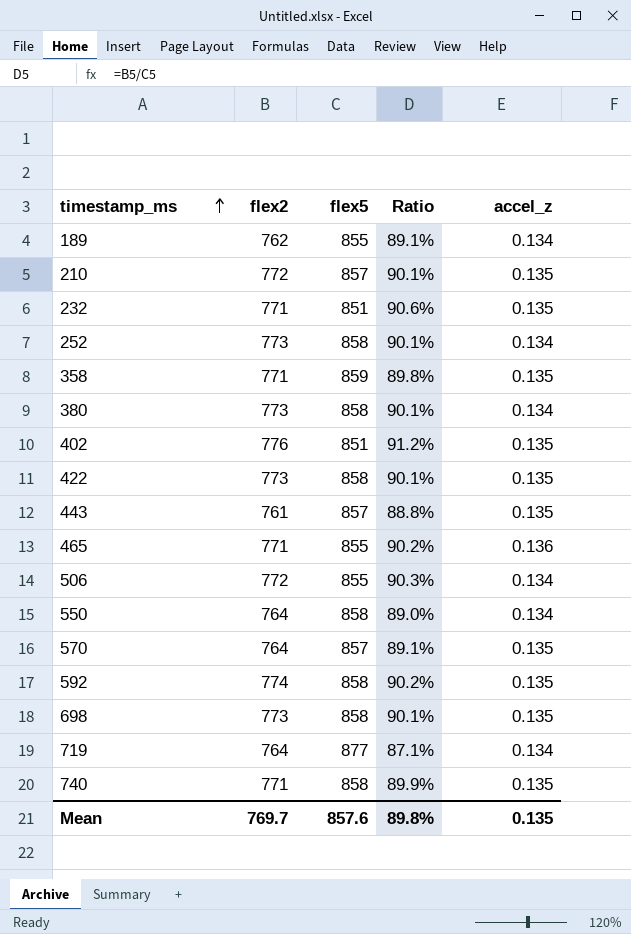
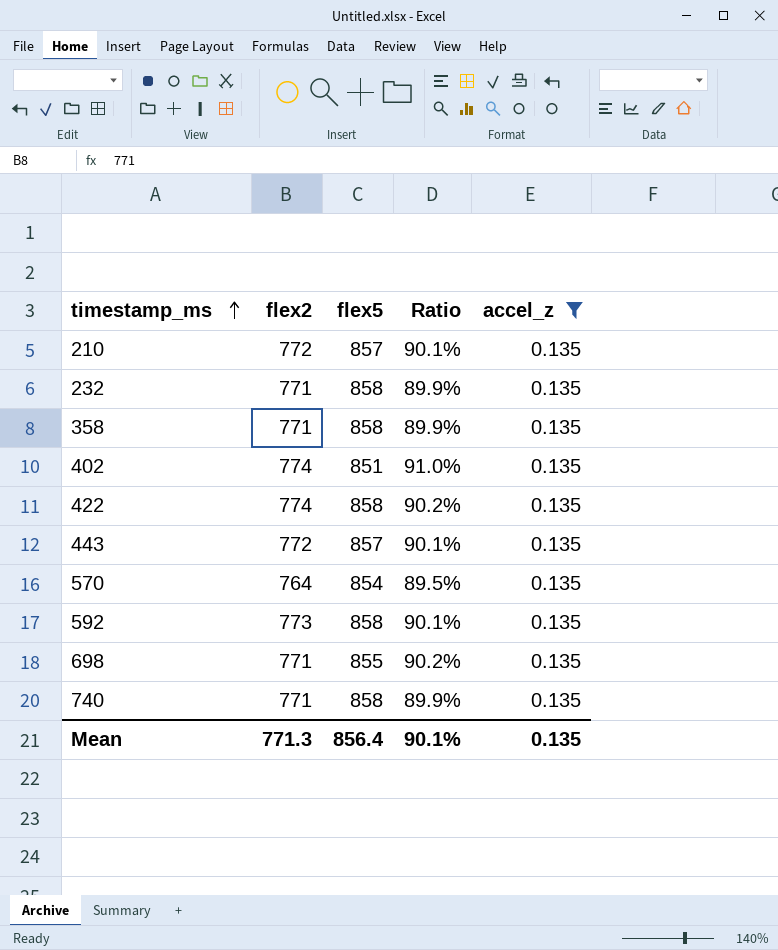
filter: none -> accel_z = 0.135
232 | flex5: 851 -> 858
232 | Ratio: 90.6% -> 89.9%
358 | flex5: 859 -> 858
358 | Ratio: 89.8% -> 89.9%
402 | flex2: 776 -> 774
402 | Ratio: 91.2% -> 91.0%
422 | flex2: 773 -> 774
422 | Ratio: 90.1% -> 90.2%
443 | flex2: 761 -> 772
443 | Ratio: 88.8% -> 90.1%
570 | flex5: 857 -> 854
570 | Ratio: 89.1% -> 89.5%
592 | flex2: 774 -> 773
592 | Ratio: 90.2% -> 90.1%
698 | flex2: 773 -> 771
698 | flex5: 858 -> 855
698 | Ratio: 90.1% -> 90.2%
Mean | flex2: 769.7 -> 771.3
Mean | flex5: 857.6 -> 856.4
Mean | Ratio: 89.8% -> 90.1%

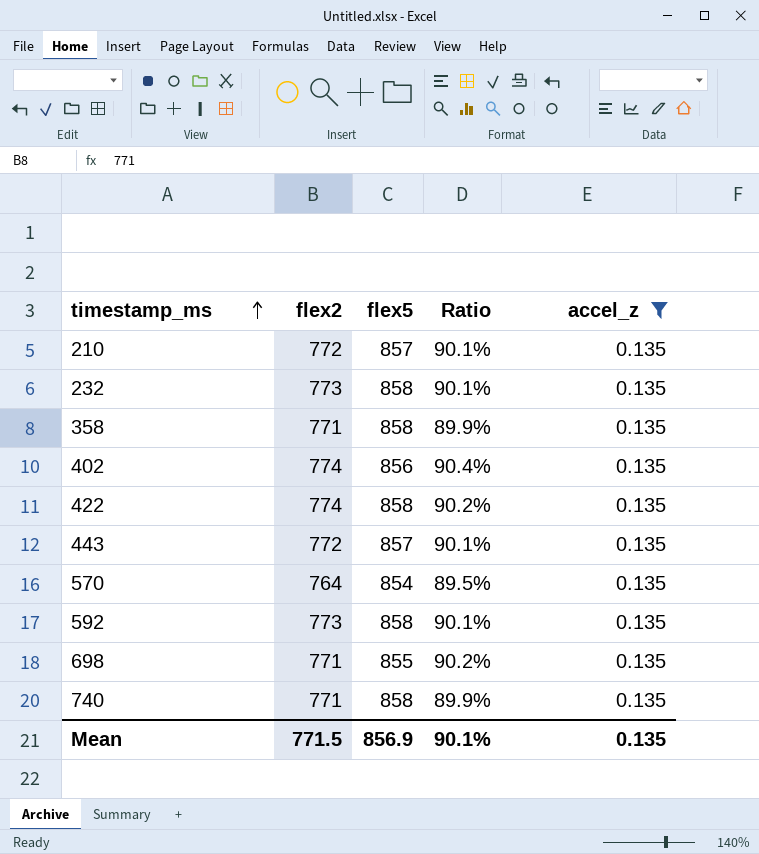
232 | flex2: 771 -> 773
232 | Ratio: 89.9% -> 90.1%
402 | flex5: 851 -> 856
402 | Ratio: 91.0% -> 90.4%
Mean | flex2: 771.3 -> 771.5
Mean | flex5: 856.4 -> 856.9

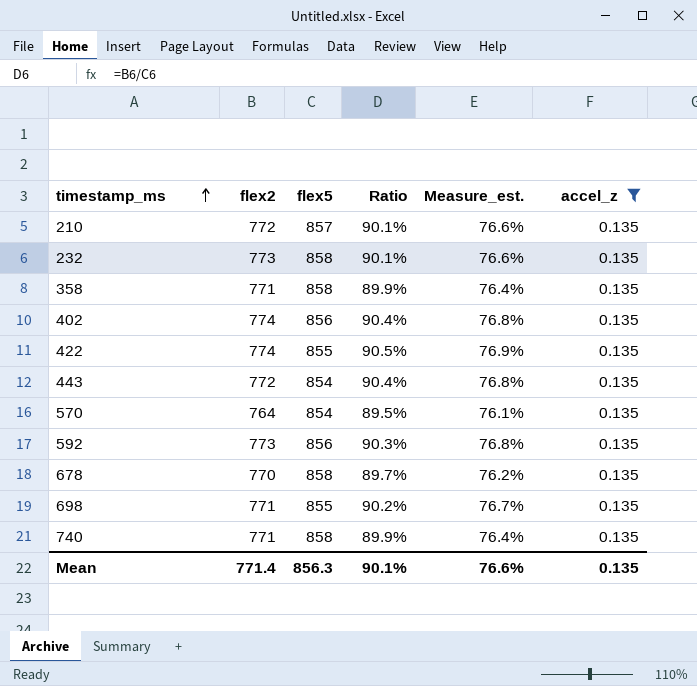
column Measure_est. | formula: none -> [Ratio] * 0.85
422 | flex5: 858 -> 855
422 | Ratio: 90.2% -> 90.5%
443 | flex5: 857 -> 854
443 | Ratio: 90.1% -> 90.4%
592 | flex5: 858 -> 856
592 | Ratio: 90.1% -> 90.3%
row 678: none -> 770 | 858 | 89.7% | 76.2% | 0.135
Mean | flex2: 771.5 -> 771.4
Mean | flex5: 856.9 -> 856.3

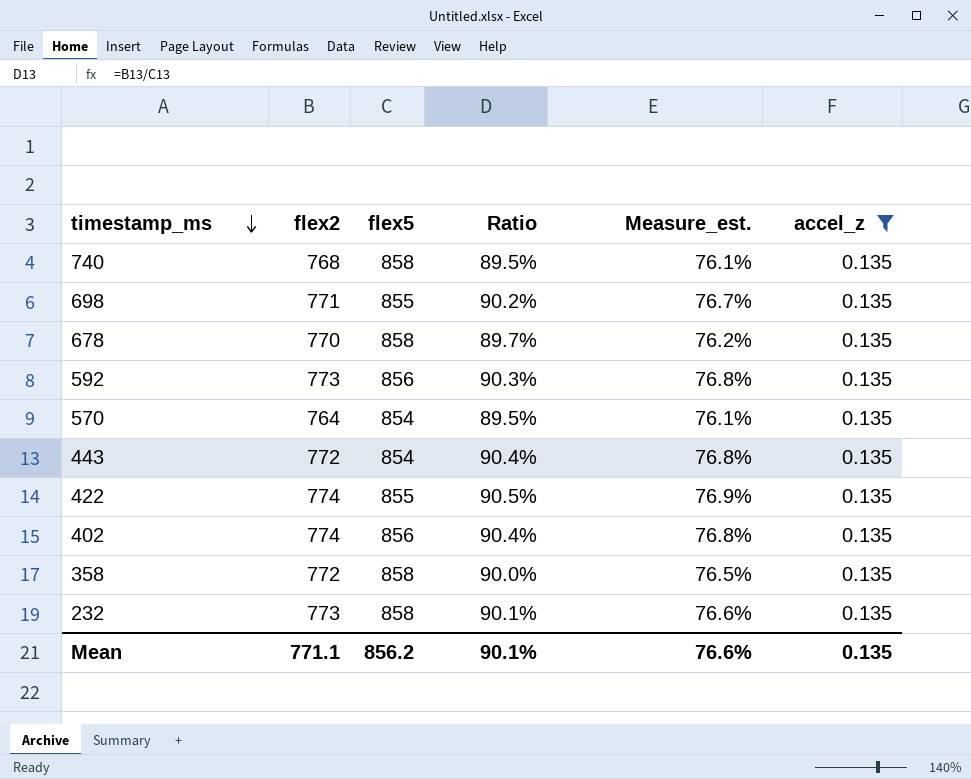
row order: timestamp_ms ascending -> timestamp_ms descending
row 210: 772 | 857 | 90.1% | 76.6% | 0.135 -> none
740 | flex2: 771 -> 768
740 | Ratio: 89.9% -> 89.5%
740 | Measure_est.: 76.4% -> 76.1%
358 | flex2: 771 -> 772
358 | Ratio: 89.9% -> 90.0%
358 | Measure_est.: 76.4% -> 76.5%
Mean | flex2: 771.4 -> 771.1
Mean | flex5: 856.3 -> 856.2

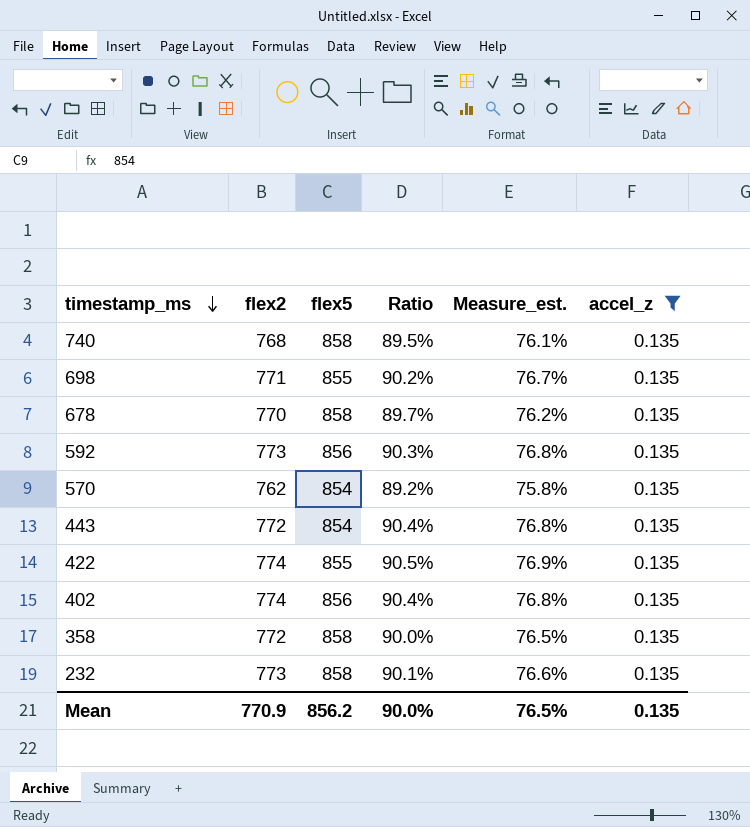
570 | flex2: 764 -> 762
570 | Ratio: 89.5% -> 89.2%
570 | Measure_est.: 76.1% -> 75.8%
Mean | flex2: 771.1 -> 770.9
Mean | Ratio: 90.1% -> 90.0%
Mean | Measure_est.: 76.6% -> 76.5%

